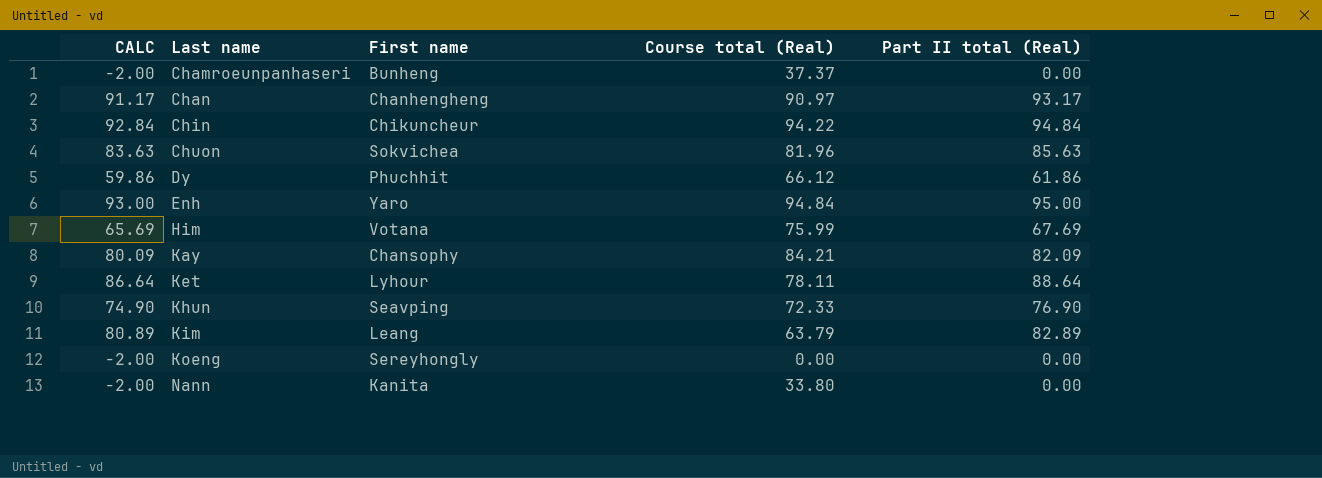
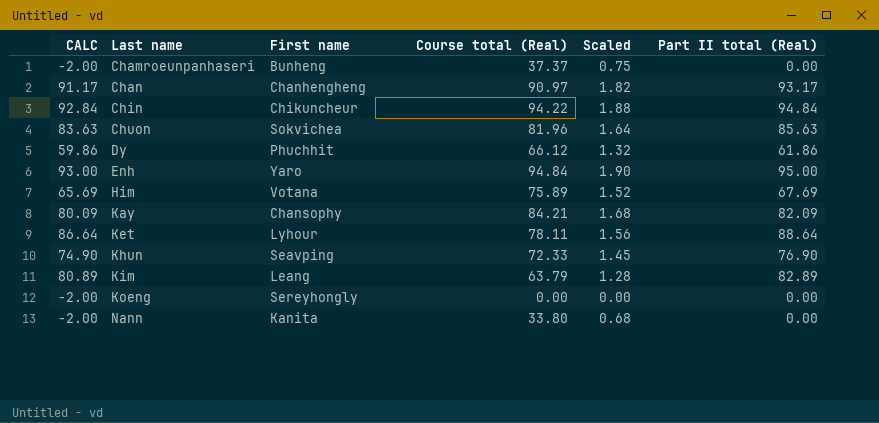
column Scaled | formula: none -> [Course total (Real)] * 0.02
Him | Course total (Real): 75.99 -> 75.89

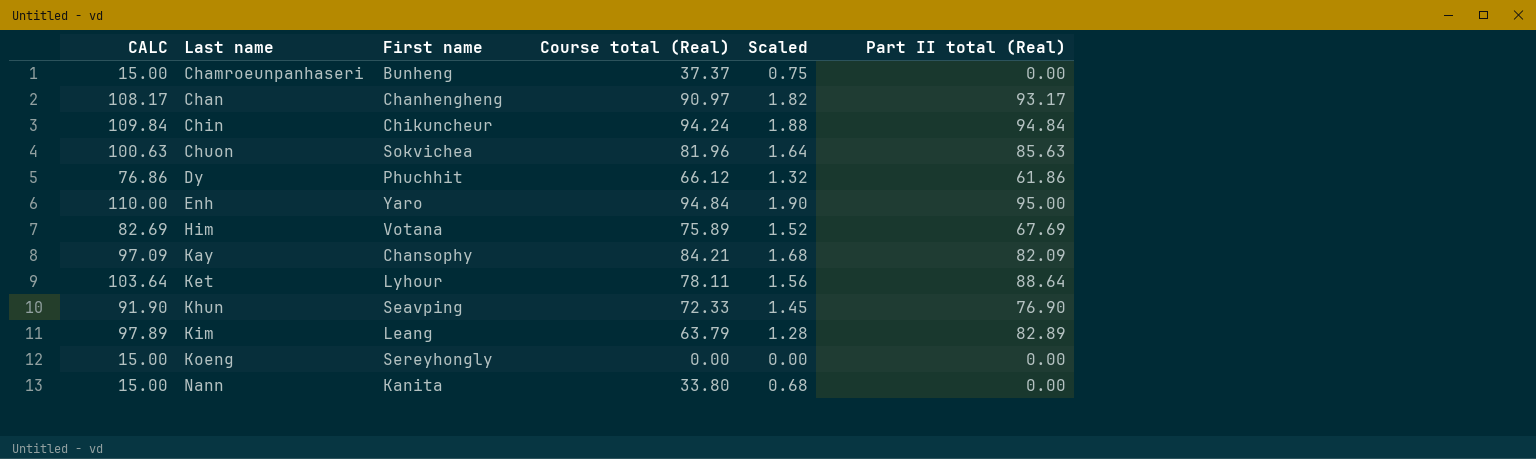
column CALC | formula: [Part II total (Real)] - 2 -> [Part II total (Real)] + 15
Chin | Course total (Real): 94.22 -> 94.24

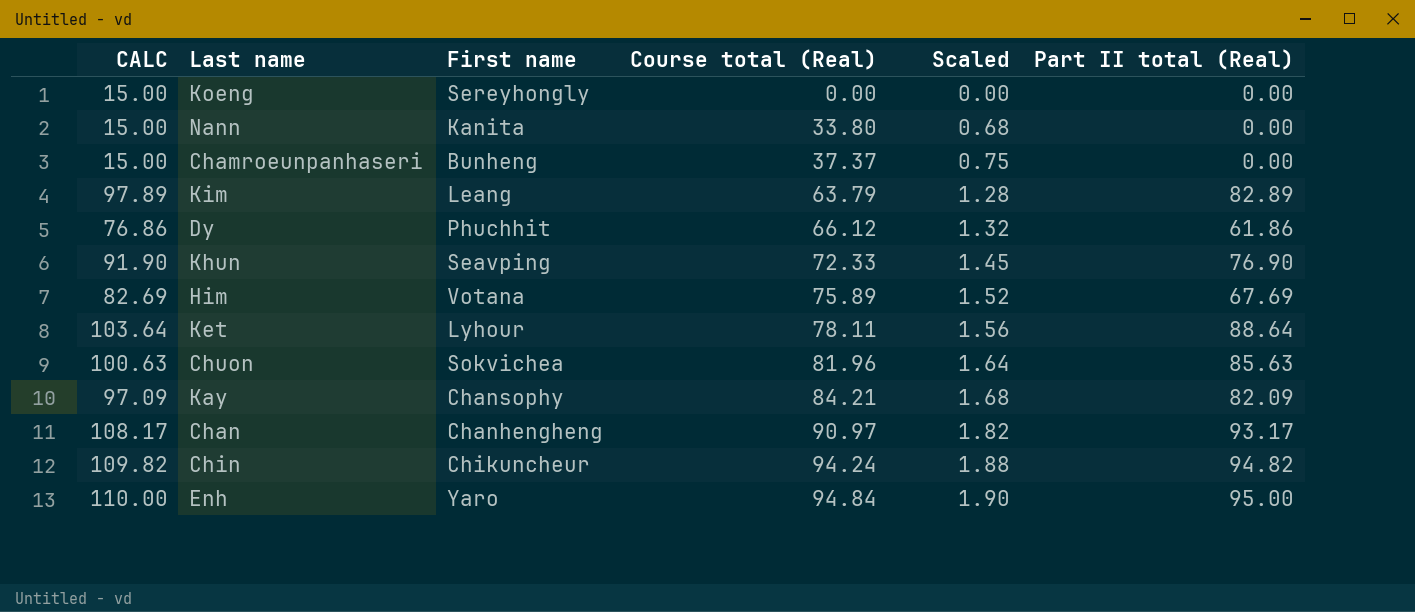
row order: Last name ascending -> Course total (Real) ascending
Chin | CALC: 109.84 -> 109.82
Chin | Part II total (Real): 94.84 -> 94.82

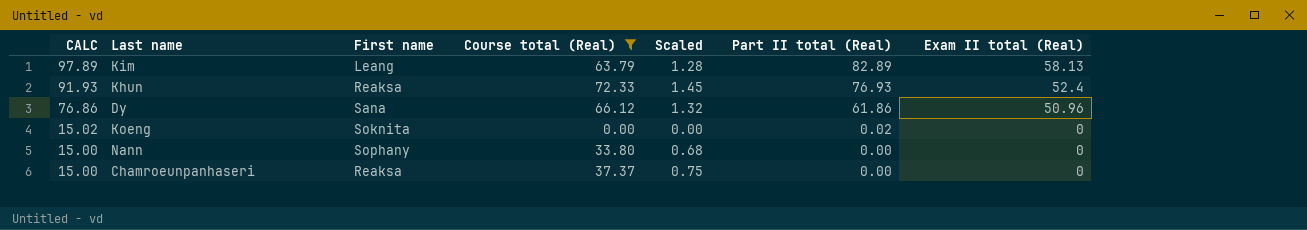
filter: none -> Course total (Real) <= 72.33
row order: Course total (Real) ascending -> CALC descending
column Exam II total (Real) | position: none -> 7
Khun | CALC: 91.90 -> 91.93
Khun | First name: Seavping -> Reaksa
Khun | Part II total (Real): 76.90 -> 76.93
Dy | First name: Phuchhit -> Sana
Koeng | CALC: 15.00 -> 15.02
Koeng | First name: Sereyhongly -> Soknita
Koeng | Part II total (Real): 0.00 -> 0.02
Nann | First name: Kanita -> Sophany
Chamroeunpanhaseri | First name: Bunheng -> Reaksa

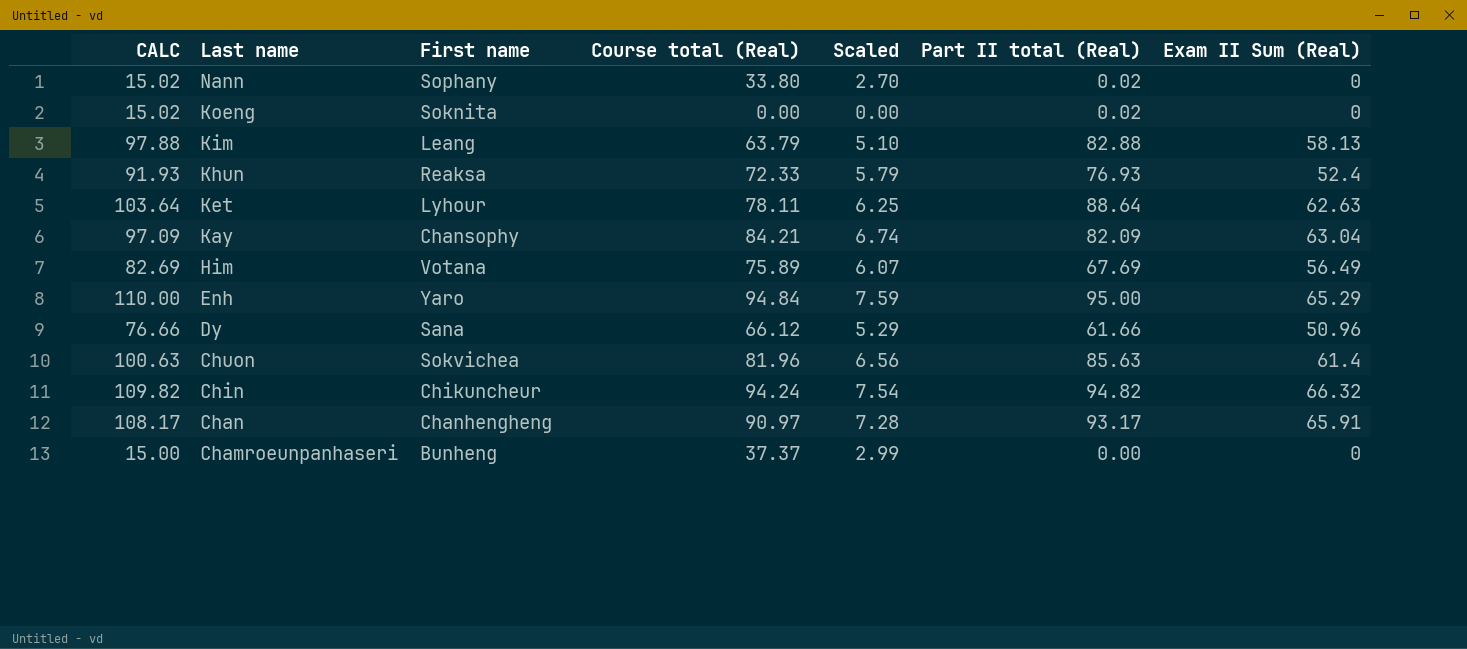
filter: Course total (Real) <= 72.33 -> none
row order: CALC descending -> Last name descending
column Scaled | formula: [Course total (Real)] * 0.02 -> [Course total (Real)] * 0.08
column name: Exam II total (Real) -> Exam II Sum (Real)
Nann | CALC: 15.00 -> 15.02
Nann | Part II total (Real): 0.00 -> 0.02
Kim | CALC: 97.89 -> 97.88
Kim | Part II total (Real): 82.89 -> 82.88
Dy | CALC: 76.86 -> 76.66
Dy | Part II total (Real): 61.86 -> 61.66
Chamroeunpanhaseri | First name: Reaksa -> Bunheng

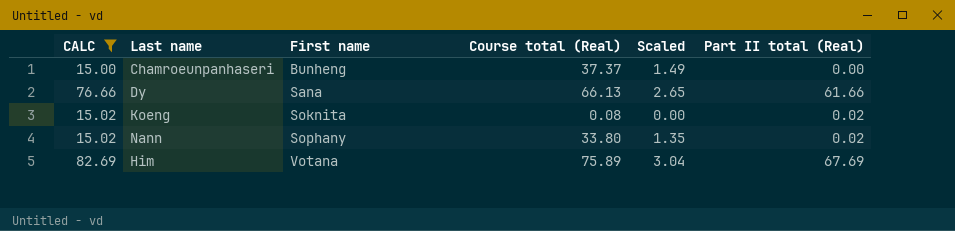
filter: none -> CALC <= 82.69
row order: Last name descending -> First name ascending
column Exam II Sum (Real) | position: 7 -> none
column Scaled | formula: [Course total (Real)] * 0.08 -> [Course total (Real)] * 0.04
Dy | Course total (Real): 66.12 -> 66.13
Koeng | Course total (Real): 0.00 -> 0.08

